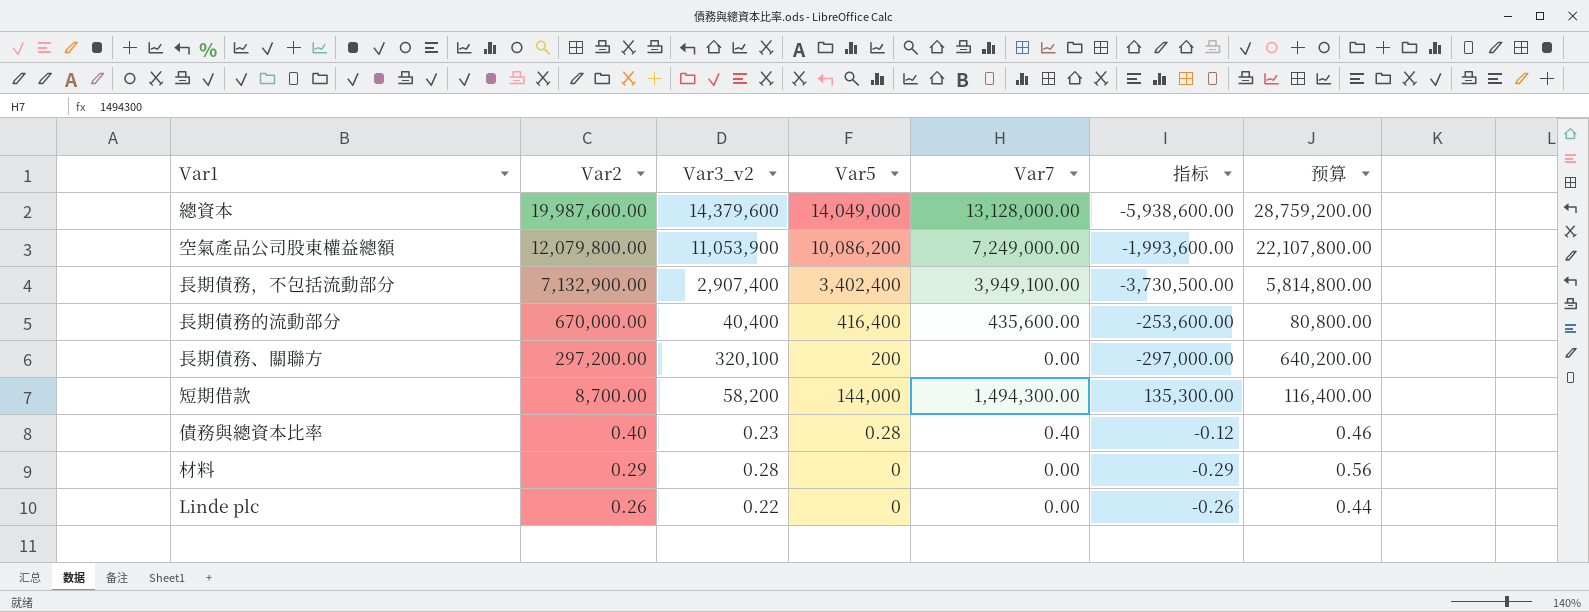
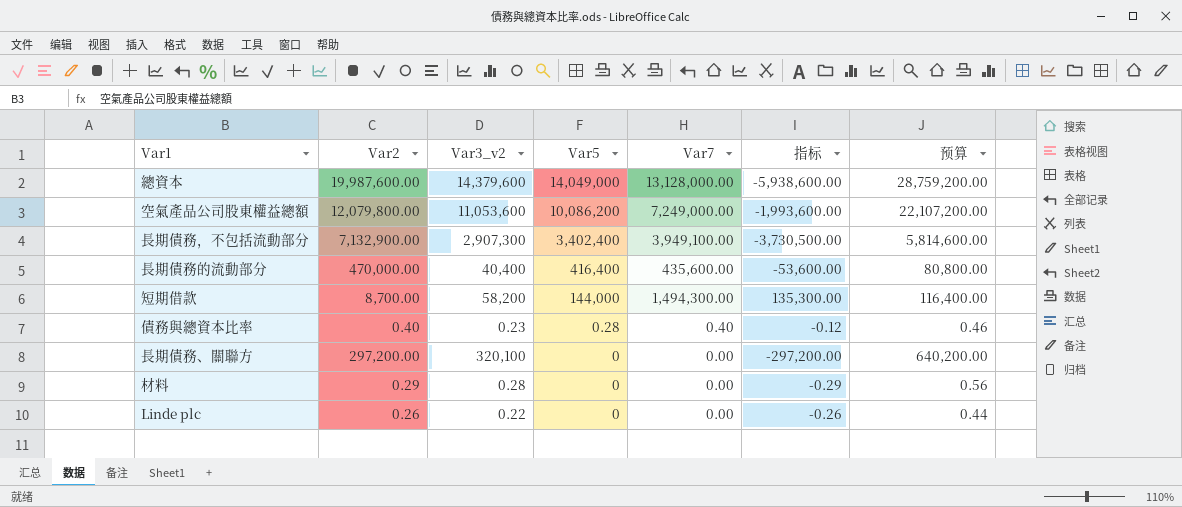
row order: Var2 descending -> Var5 descending
空氣產品公司股東權益總額 | Var3_v2: 11,053,900 -> 11,053,600
空氣產品公司股東權益總額 | 预算: 22,107,800.00 -> 22,107,200.00
長期債務，不包括流動部分 | Var3_v2: 2,907,400 -> 2,907,300
長期債務，不包括流動部分 | 预算: 5,814,800.00 -> 5,814,600.00
長期債務的流動部分 | Var2: 670,000.00 -> 470,000.00
長期債務的流動部分 | 指标: -253,600.00 -> -53,600.00
長期債務、關聯方 | Var5: 200 -> 0
長期債務、關聯方 | 指标: -297,000.00 -> -297,200.00

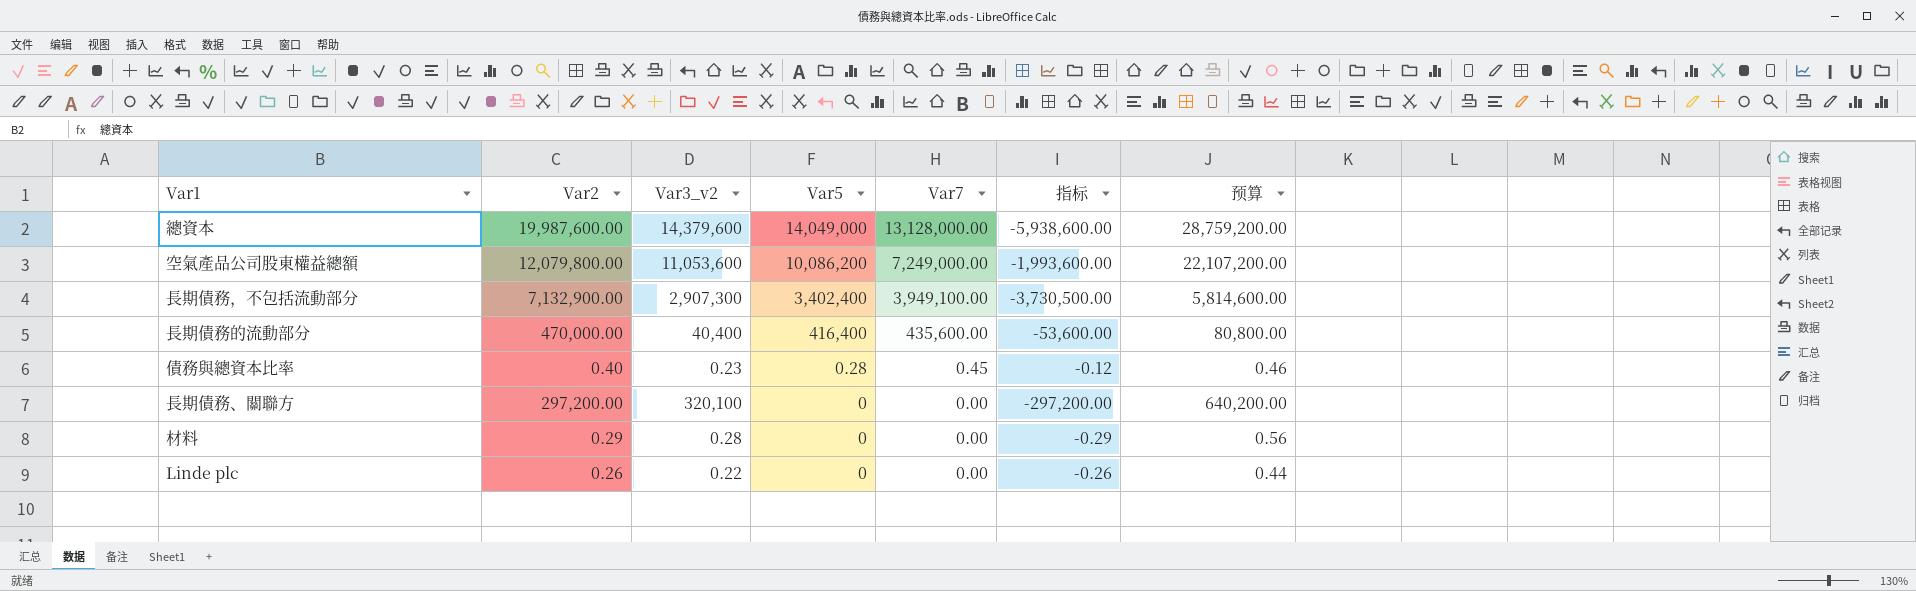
row 短期借款: 8,700.00 | 58,200 | 144,000 | 1,494,300.00 | 135,300.00 | 116,400.00 -> none
債務與總資本比率 | Var7: 0.40 -> 0.45

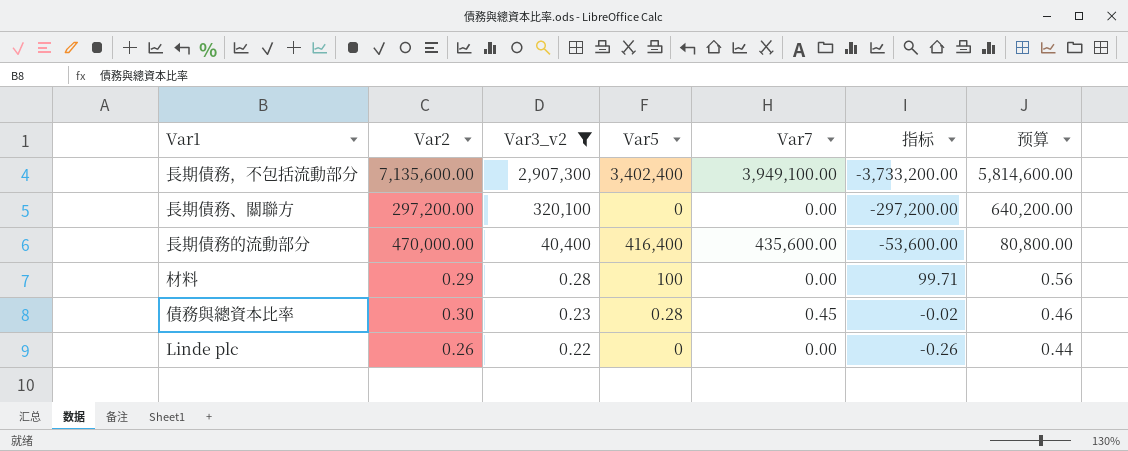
filter: none -> Var3_v2 <= 2,907,300
row order: Var5 descending -> Var3_v2 descending
長期債務，不包括流動部分 | Var2: 7,132,900.00 -> 7,135,600.00
長期債務，不包括流動部分 | 指标: -3,730,500.00 -> -3,733,200.00
材料 | Var5: 0 -> 100
材料 | 指标: -0.29 -> 99.71
債務與總資本比率 | Var2: 0.40 -> 0.30
債務與總資本比率 | 指标: -0.12 -> -0.02

